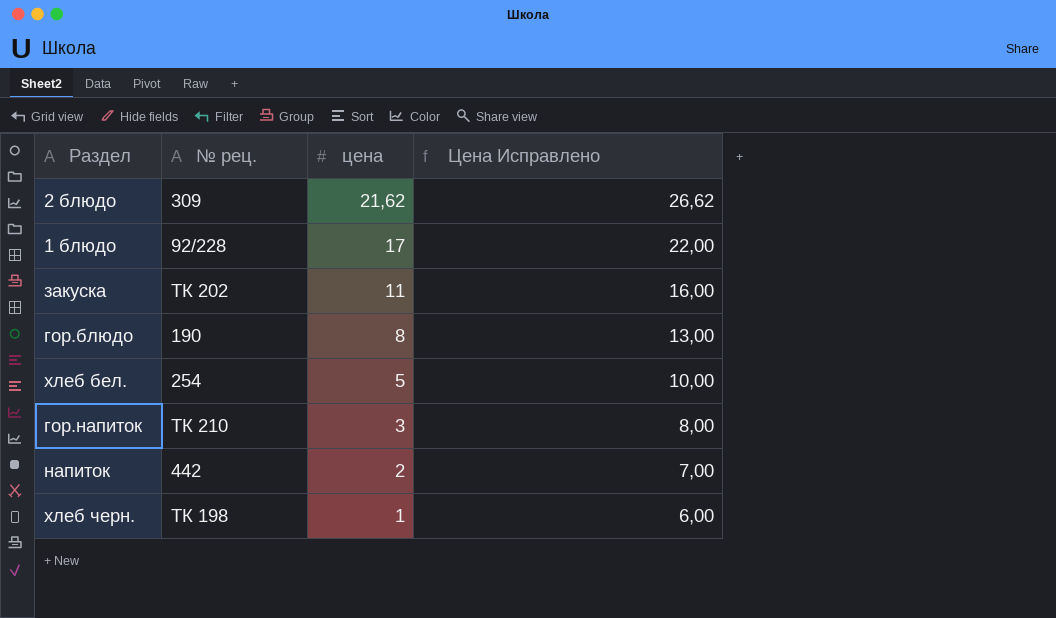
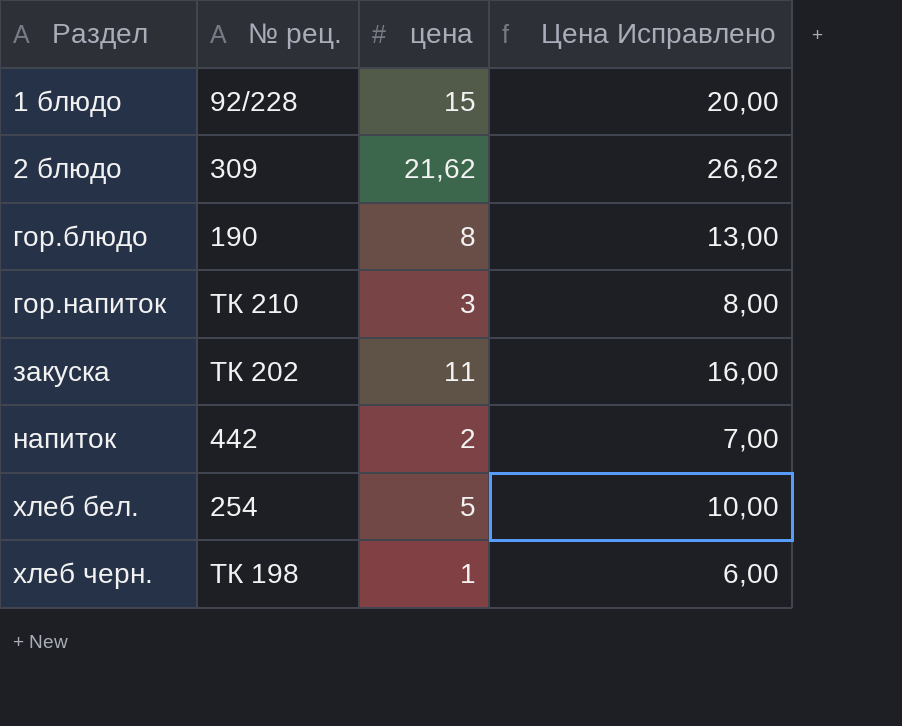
row order: цена descending -> Раздел ascending
1 блюдо | цена: 17 -> 15
1 блюдо | Цена Исправлено: 22,00 -> 20,00

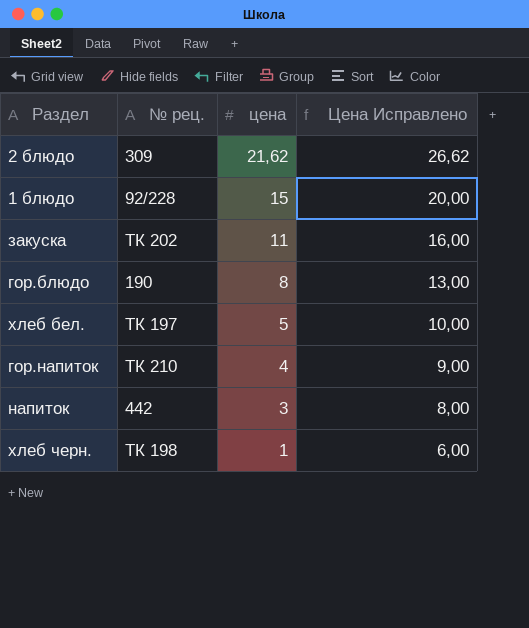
row order: Раздел ascending -> цена descending
хлеб бел. | № рец.: 254 -> ТК 197
гор.напиток | цена: 3 -> 4
гор.напиток | Цена Исправлено: 8,00 -> 9,00
напиток | цена: 2 -> 3
напиток | Цена Исправлено: 7,00 -> 8,00

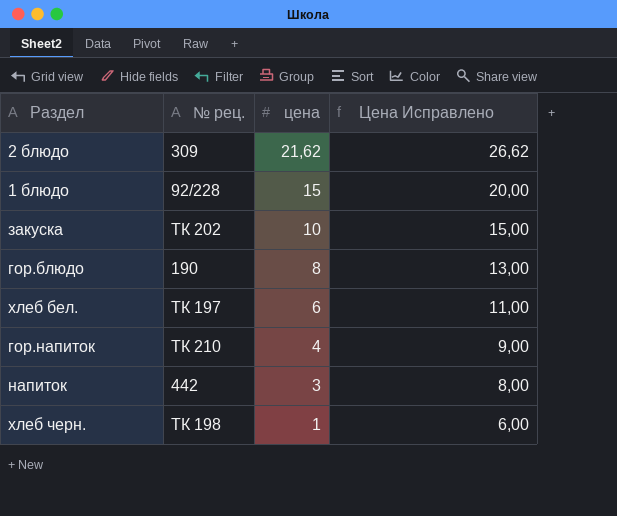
закуска | цена: 11 -> 10
закуска | Цена Исправлено: 16,00 -> 15,00
хлеб бел. | цена: 5 -> 6
хлеб бел. | Цена Исправлено: 10,00 -> 11,00

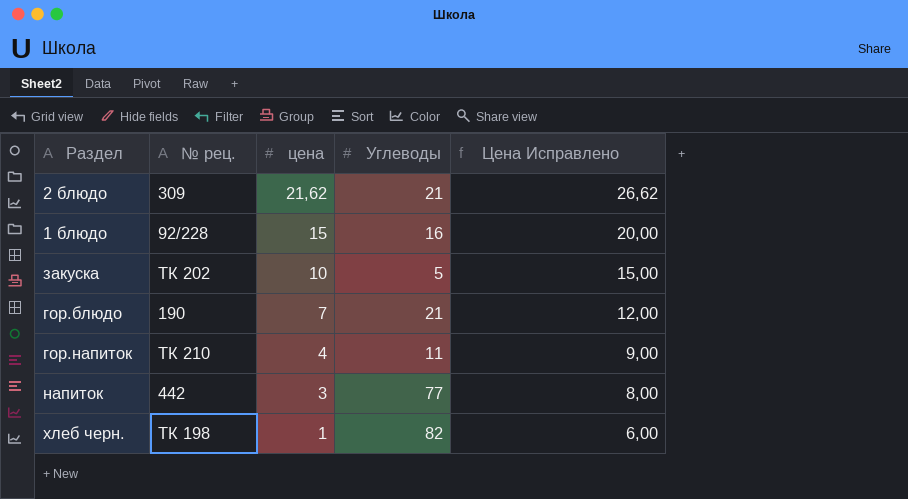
column Углеводы | position: none -> 4
row хлеб бел.: ТК 197 | 6 | 11,00 -> none
гор.блюдо | цена: 8 -> 7
гор.блюдо | Цена Исправлено: 13,00 -> 12,00

